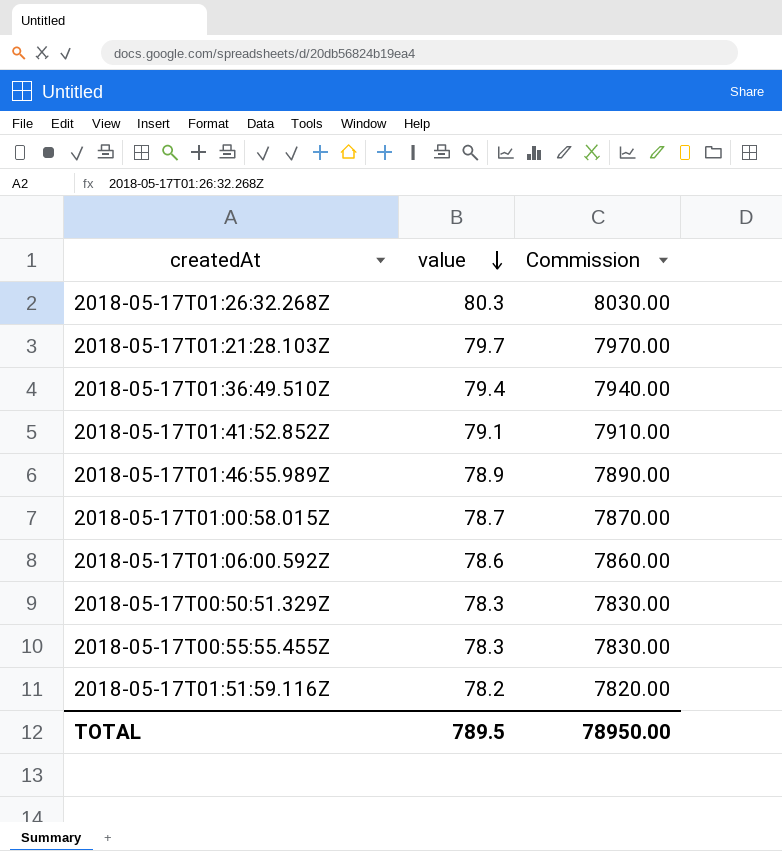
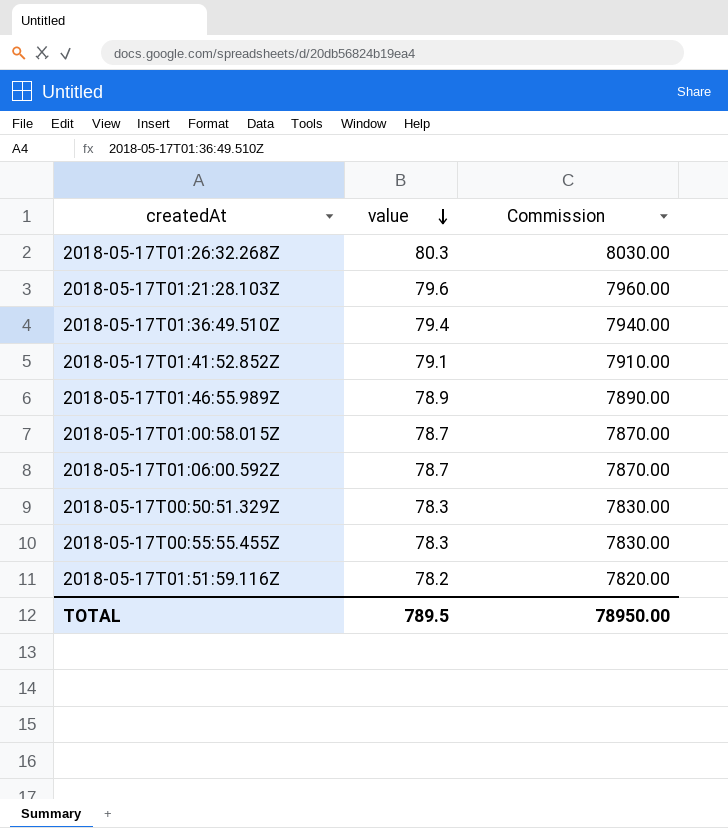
2018-05-17T01:21:28.103Z | value: 79.7 -> 79.6
2018-05-17T01:21:28.103Z | Commission: 7970.00 -> 7960.00
2018-05-17T01:06:00.592Z | value: 78.6 -> 78.7
2018-05-17T01:06:00.592Z | Commission: 7860.00 -> 7870.00

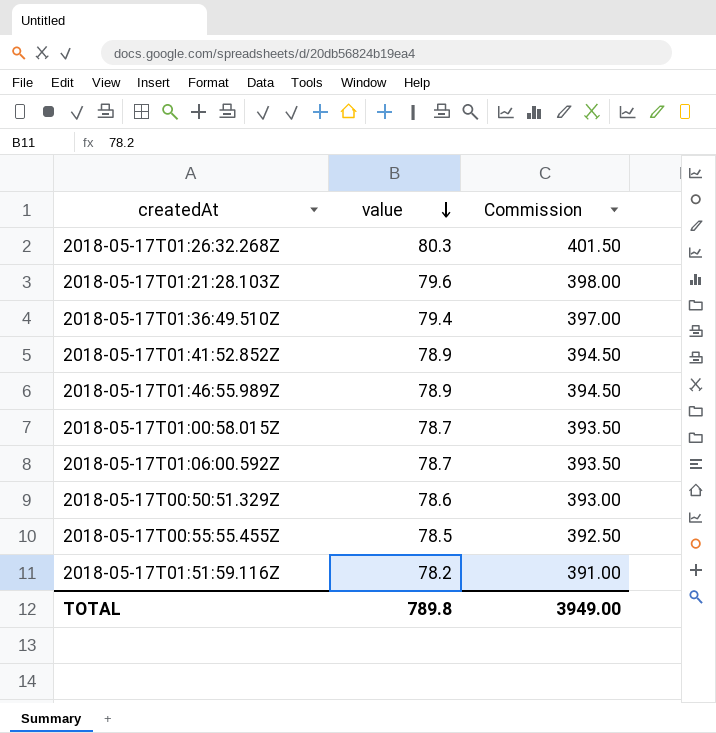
column Commission | formula: [value] * 100 -> [value] * 5
2018-05-17T01:41:52.852Z | value: 79.1 -> 78.9
2018-05-17T00:50:51.329Z | value: 78.3 -> 78.6
2018-05-17T00:55:55.455Z | value: 78.3 -> 78.5
TOTAL | value: 789.5 -> 789.8
TOTAL | Commission: 78950.00 -> 3949.00

